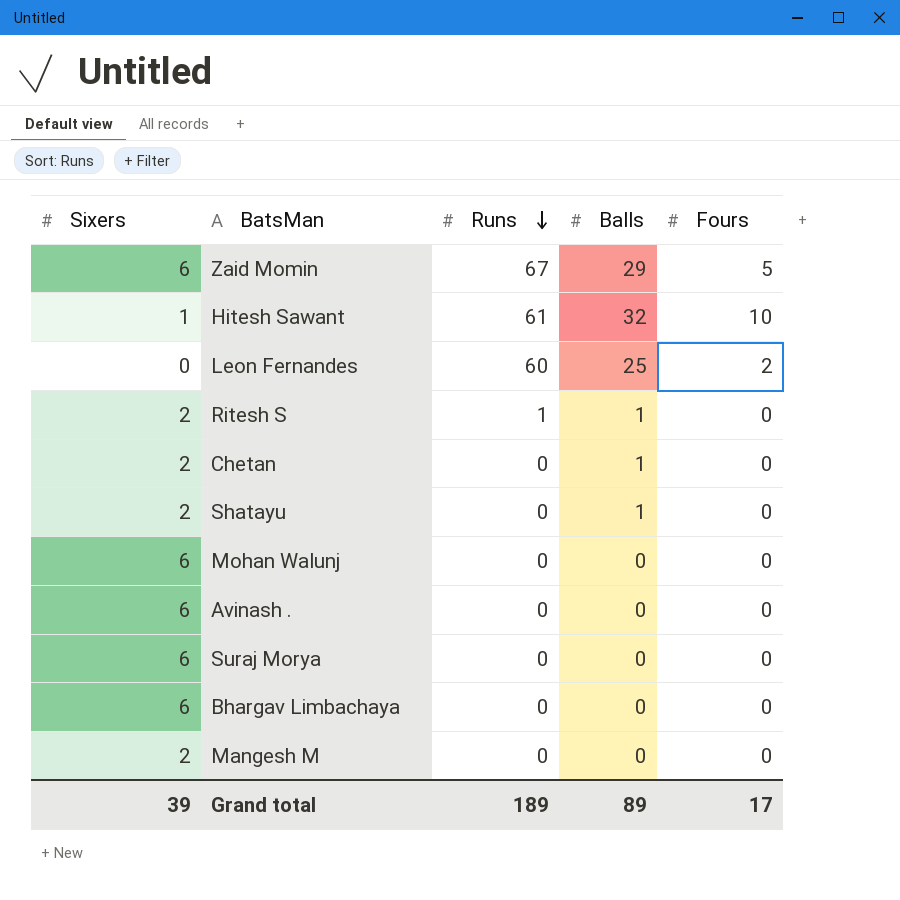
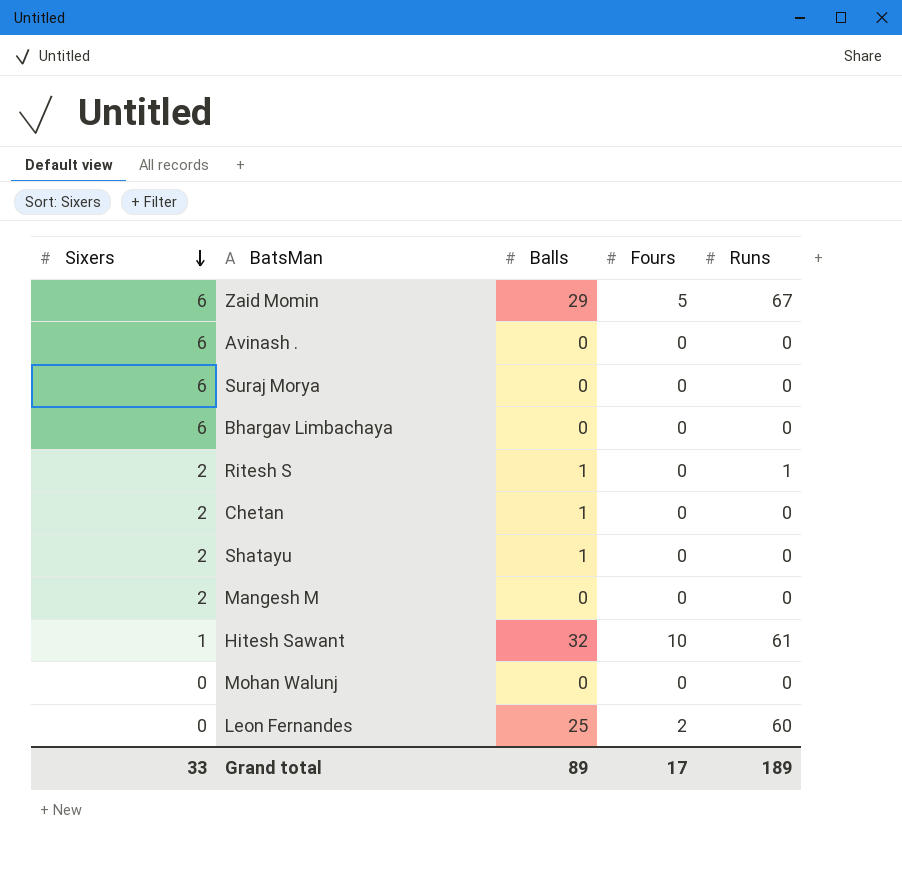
row order: Runs descending -> Sixers descending
column Runs | position: 3 -> 5
Mohan Walunj | Sixers: 6 -> 0
Grand total | Sixers: 39 -> 33

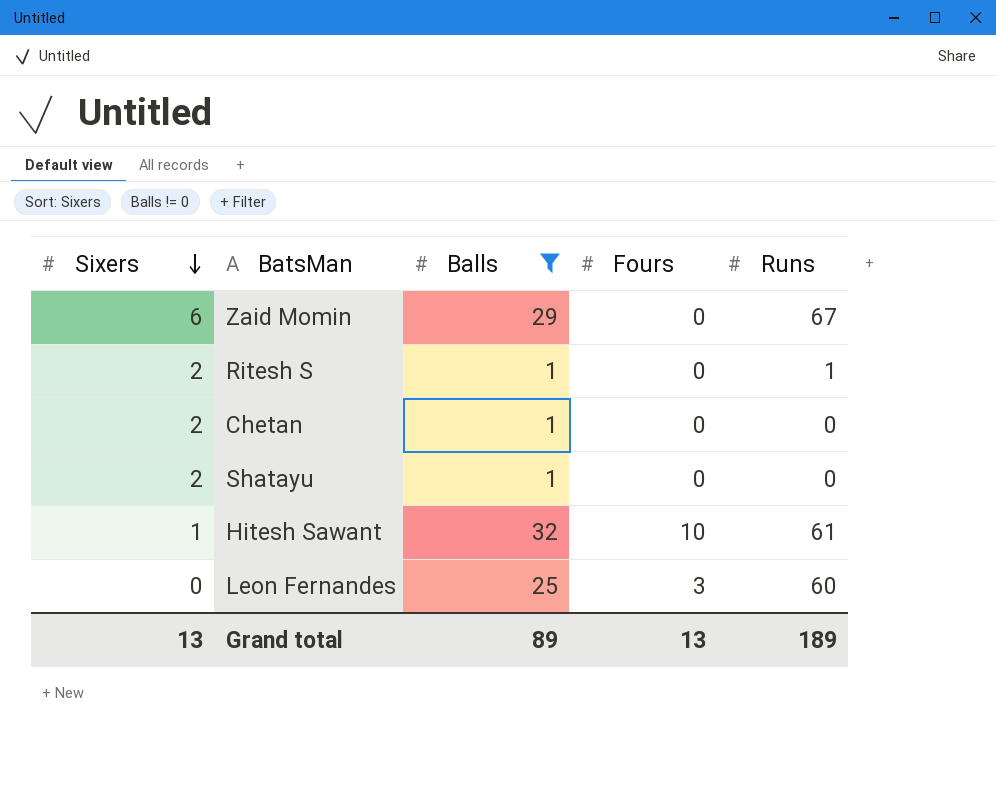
filter: none -> Balls != 0
Zaid Momin | Fours: 5 -> 0
Leon Fernandes | Fours: 2 -> 3
Grand total | Sixers: 33 -> 13
Grand total | Fours: 17 -> 13

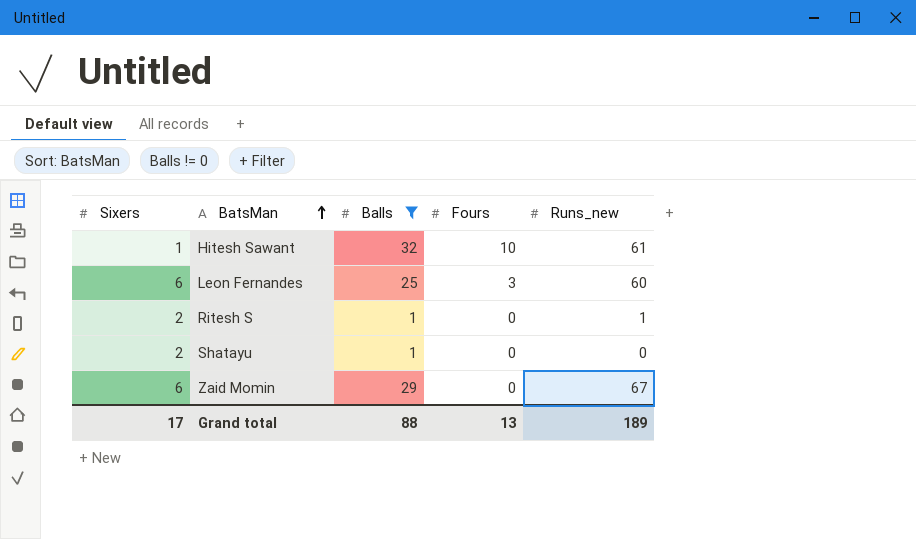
row order: Sixers descending -> BatsMan ascending
column name: Runs -> Runs_new
row Chetan: 2 | 1 | 0 | 0 -> none
Leon Fernandes | Sixers: 0 -> 6
Grand total | Sixers: 13 -> 17
Grand total | Balls: 89 -> 88

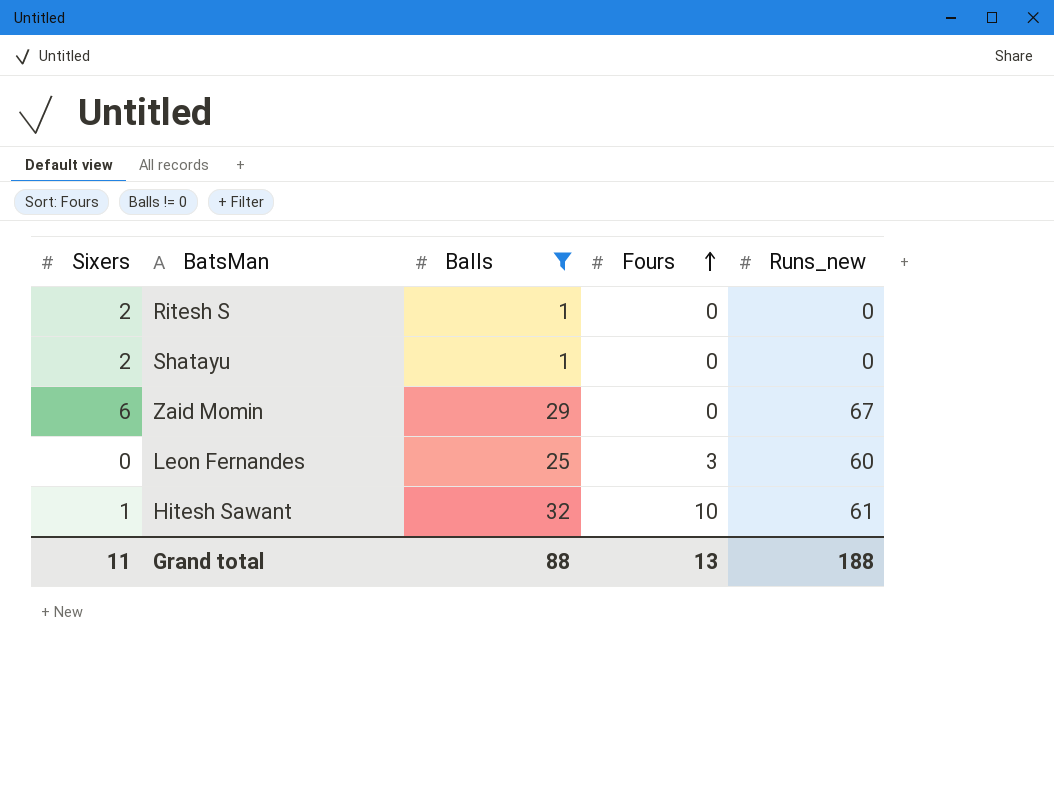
row order: BatsMan ascending -> Fours ascending
Ritesh S | Runs_new: 1 -> 0
Leon Fernandes | Sixers: 6 -> 0
Grand total | Sixers: 17 -> 11
Grand total | Runs_new: 189 -> 188

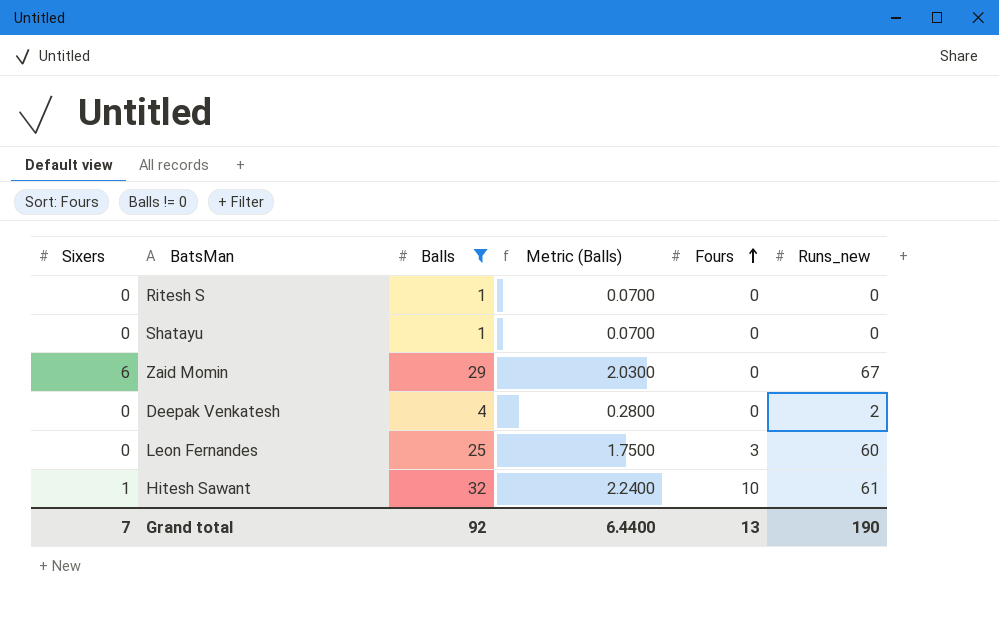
column Metric (Balls) | formula: none -> [Balls] * 0.07
Ritesh S | Sixers: 2 -> 0
Shatayu | Sixers: 2 -> 0
row Deepak Venkatesh: none -> 0 | 4 | 0.2800 | 0 | 2
Grand total | Sixers: 11 -> 7
Grand total | Balls: 88 -> 92
Grand total | Runs_new: 188 -> 190

